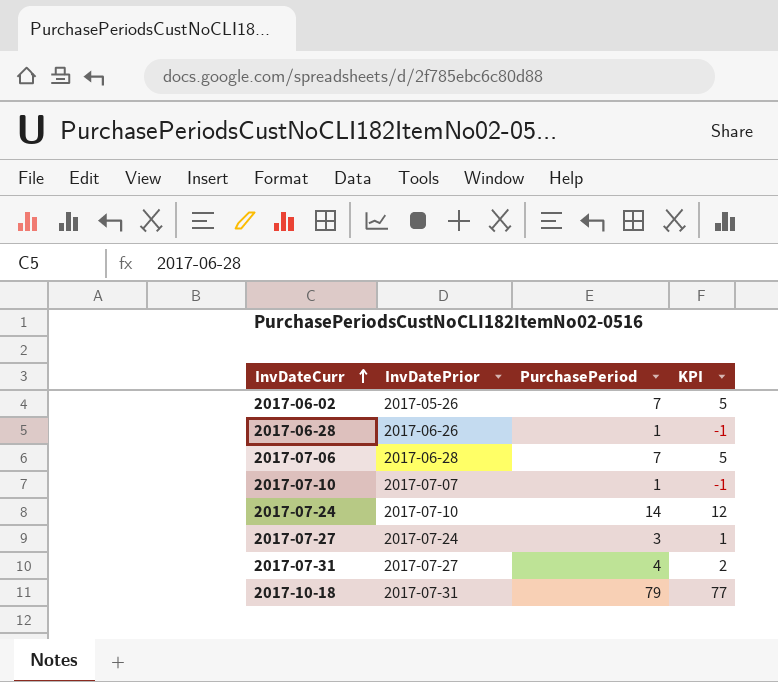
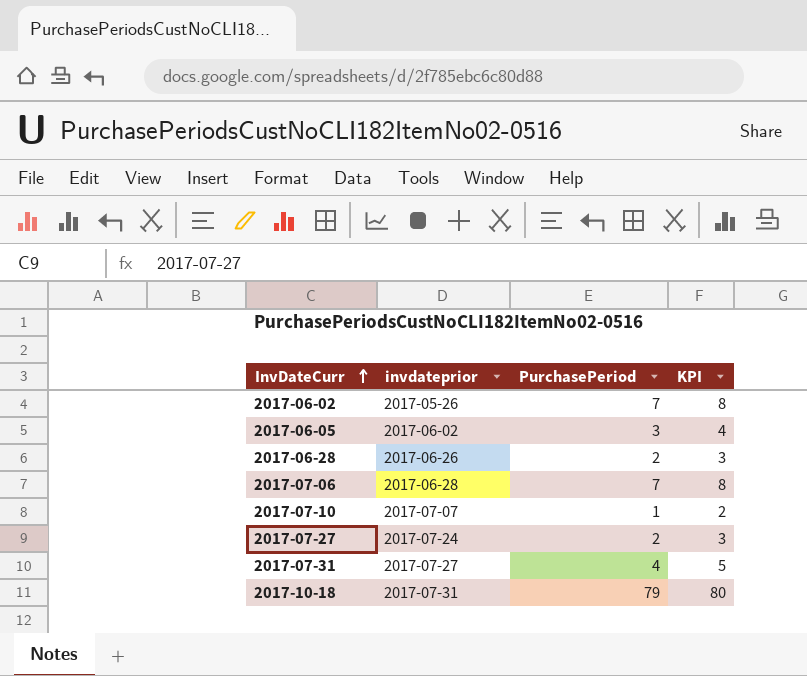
column name: InvDatePrior -> invdateprior
column KPI | formula: [PurchasePeriod] - 2 -> [PurchasePeriod] + 1
row 2017-07-24: 2017-07-10 | 14 | 12 -> none
row 2017-06-05: none -> 2017-06-02 | 3 | 4
2017-06-28 | PurchasePeriod: 1 -> 2
2017-07-27 | PurchasePeriod: 3 -> 2

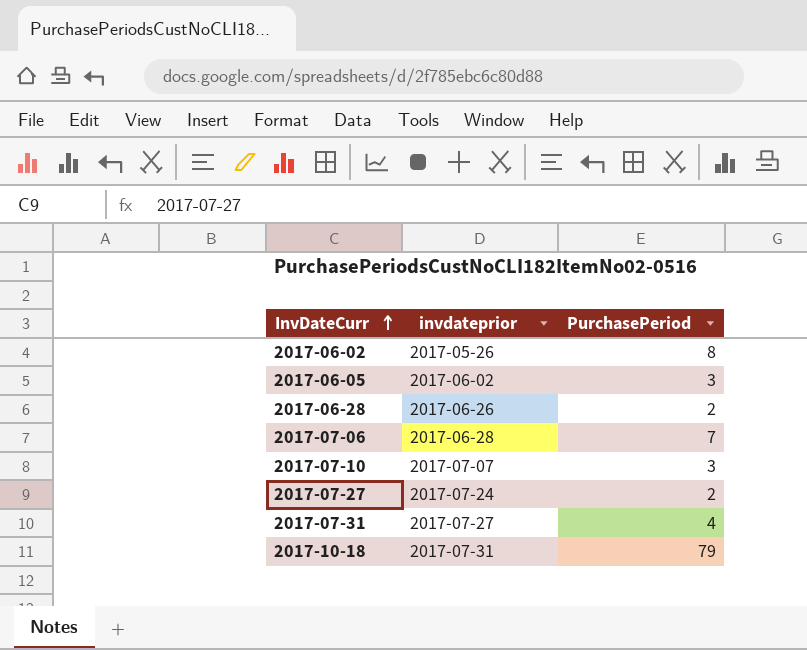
column KPI | formula: [PurchasePeriod] + 1 -> none
2017-06-02 | PurchasePeriod: 7 -> 8
2017-07-10 | PurchasePeriod: 1 -> 3

